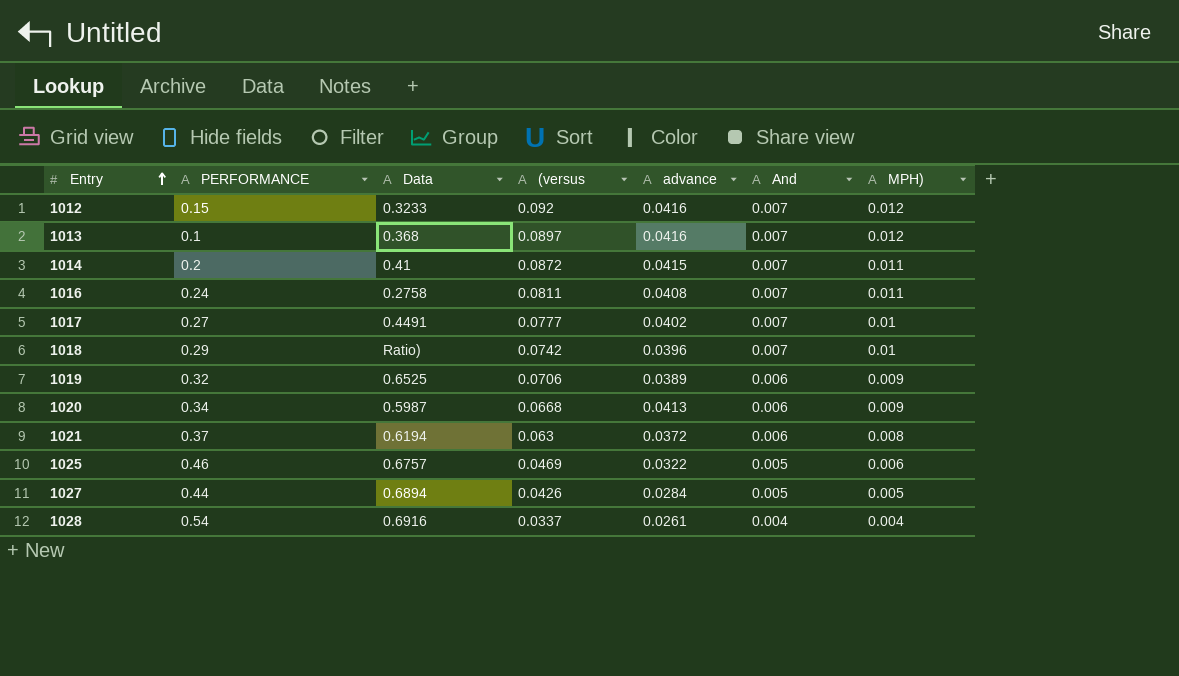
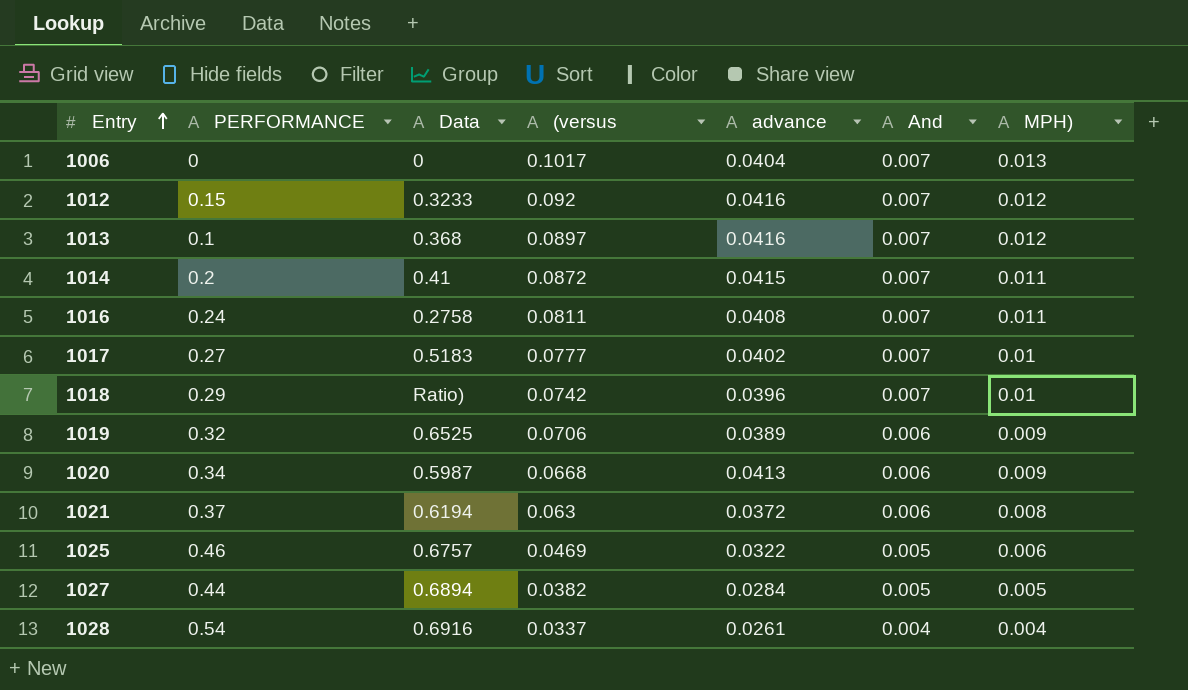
row 1006: none -> 0 | 0 | 0.1017 | 0.0404 | 0.007 | 0.013
1017 | Data: 0.4491 -> 0.5183
1027 | (versus: 0.0426 -> 0.0382

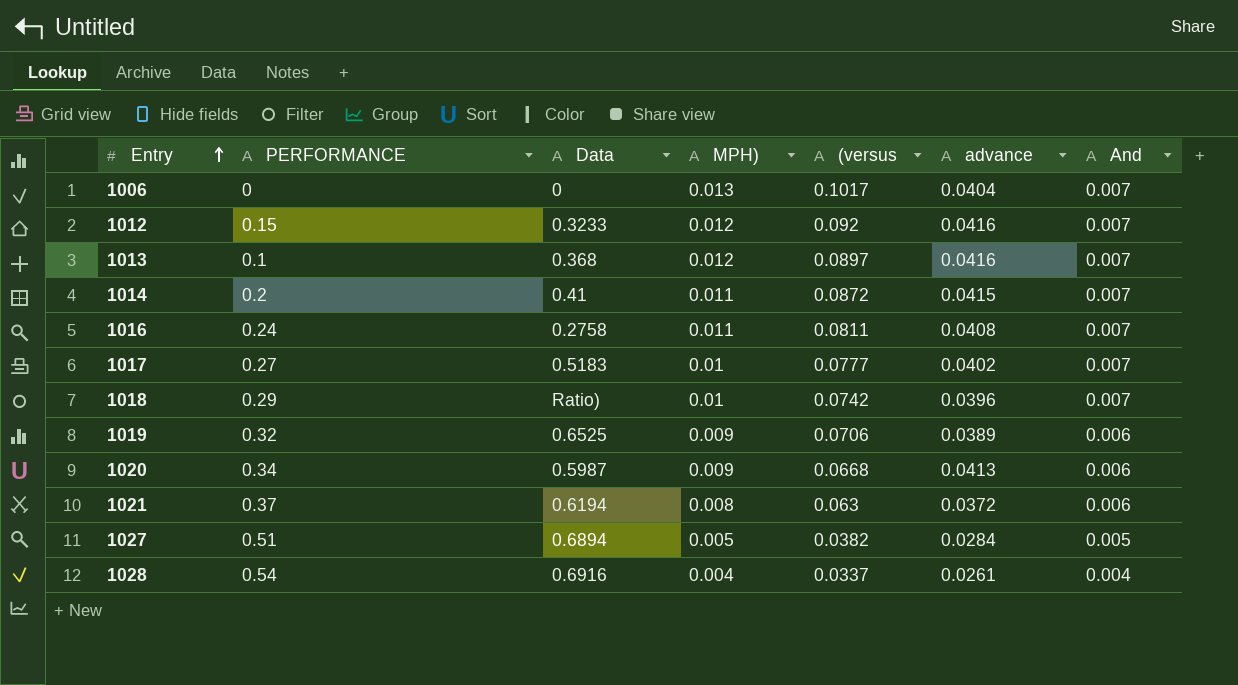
column MPH) | position: 7 -> 4
row 1025: 0.46 | 0.6757 | 0.0469 | 0.0322 | 0.005 | 0.006 -> none
1027 | PERFORMANCE: 0.44 -> 0.51

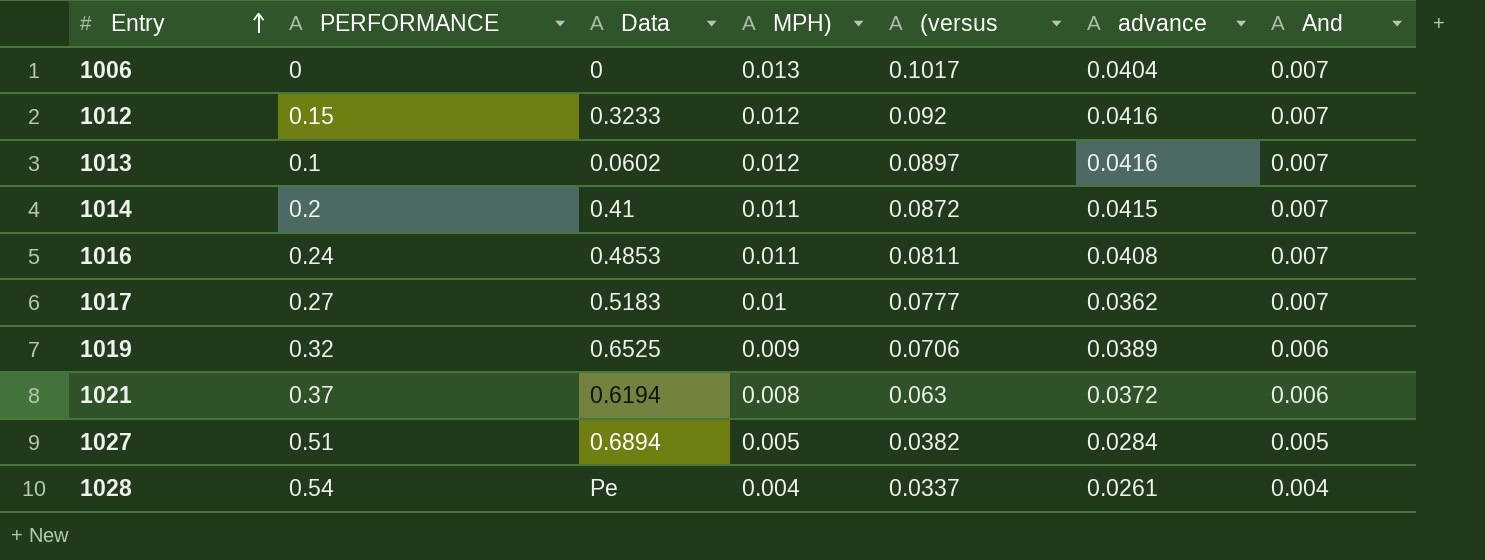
row 1018: 0.29 | Ratio) | 0.01 | 0.0742 | 0.0396 | 0.007 -> none
row 1020: 0.34 | 0.5987 | 0.009 | 0.0668 | 0.0413 | 0.006 -> none
1013 | Data: 0.368 -> 0.0602
1016 | Data: 0.2758 -> 0.4853
1017 | advance: 0.0402 -> 0.0362
1028 | Data: 0.6916 -> Pe

